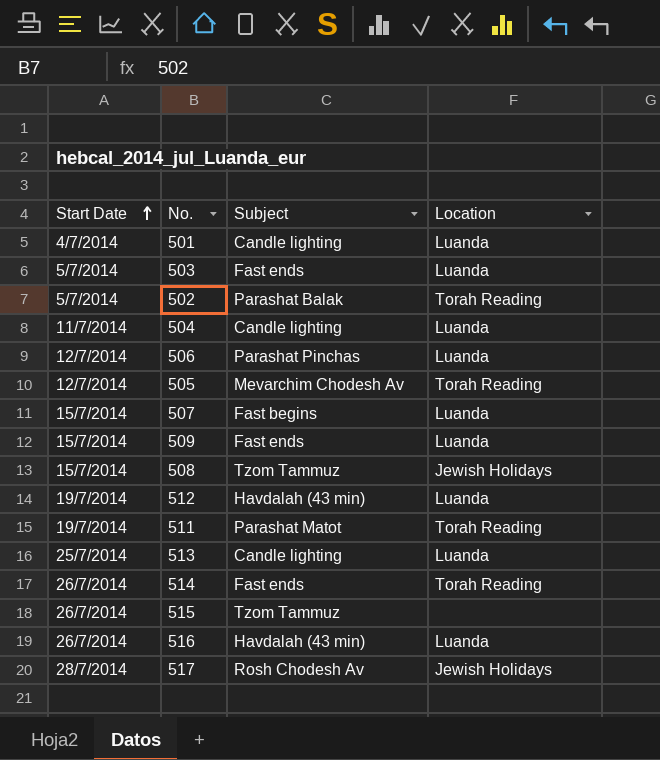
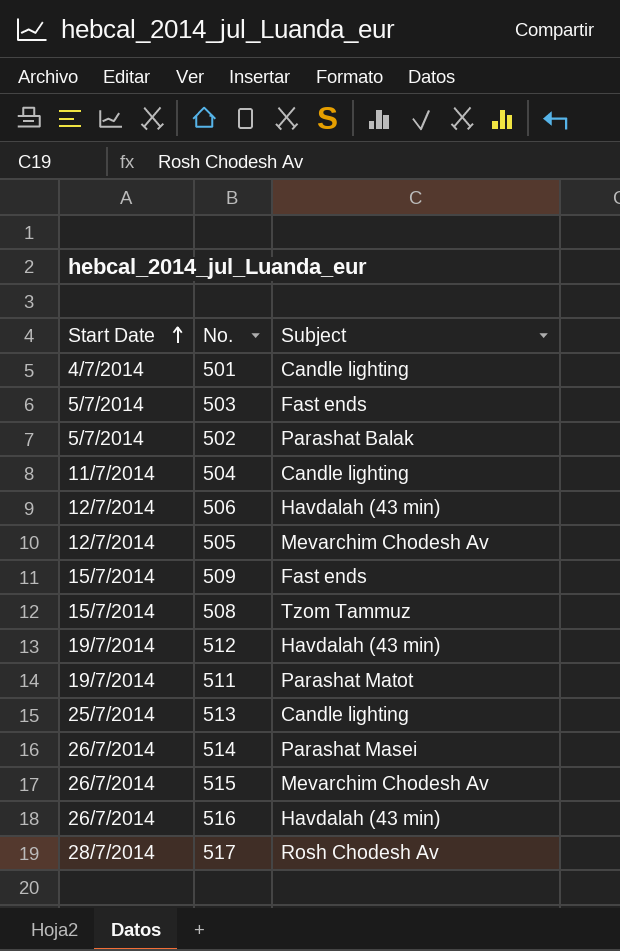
column Location | position: 4 -> none
row 507: 15/7/2014 | Fast begins | Luanda -> none
506 | Subject: Parashat Pinchas -> Havdalah (43 min)
514 | Subject: Fast ends -> Parashat Masei
515 | Subject: Tzom Tammuz -> Mevarchim Chodesh Av

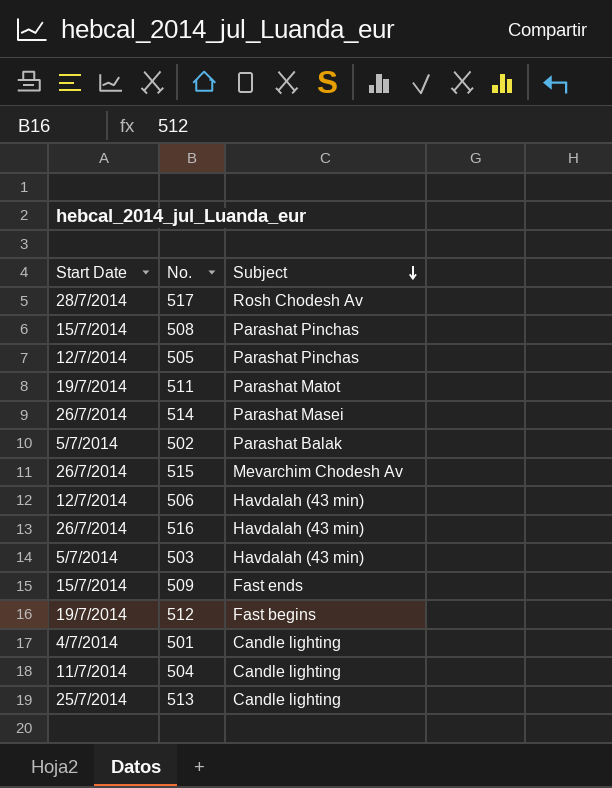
row order: Start Date ascending -> Subject descending
508 | Subject: Tzom Tammuz -> Parashat Pinchas
505 | Subject: Mevarchim Chodesh Av -> Parashat Pinchas
503 | Subject: Fast ends -> Havdalah (43 min)
512 | Subject: Havdalah (43 min) -> Fast begins

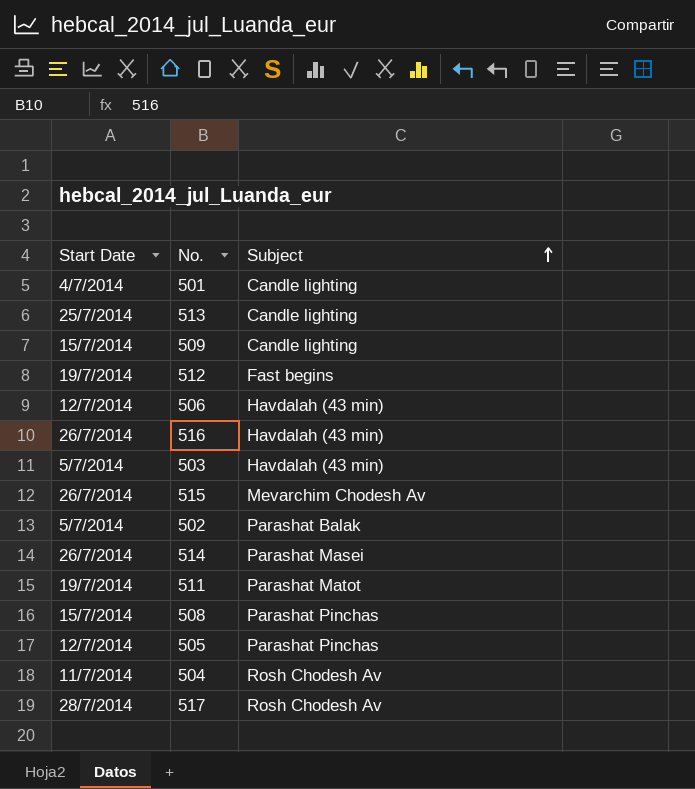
row order: Subject descending -> Subject ascending
509 | Subject: Fast ends -> Candle lighting
504 | Subject: Candle lighting -> Rosh Chodesh Av

